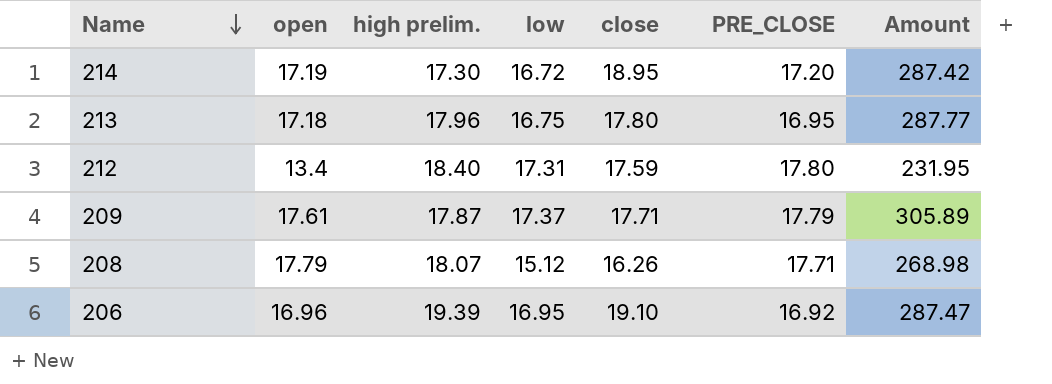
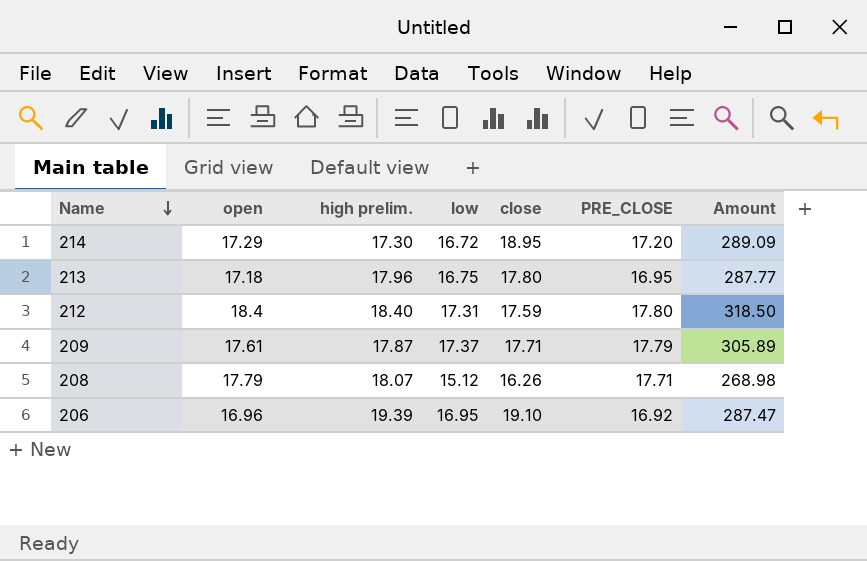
214 | open: 17.19 -> 17.29
214 | Amount: 287.42 -> 289.09
212 | open: 13.4 -> 18.4
212 | Amount: 231.95 -> 318.50

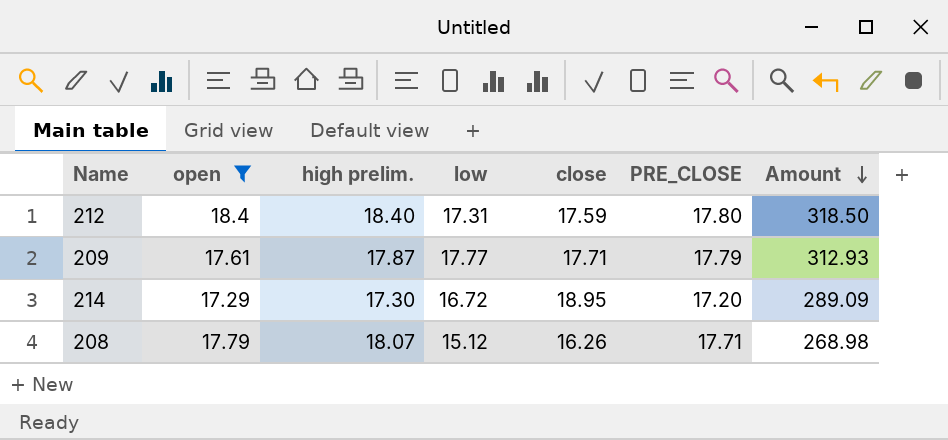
filter: none -> open >= 17.29
row order: Name descending -> Amount descending
209 | low: 17.37 -> 17.77
209 | Amount: 305.89 -> 312.93

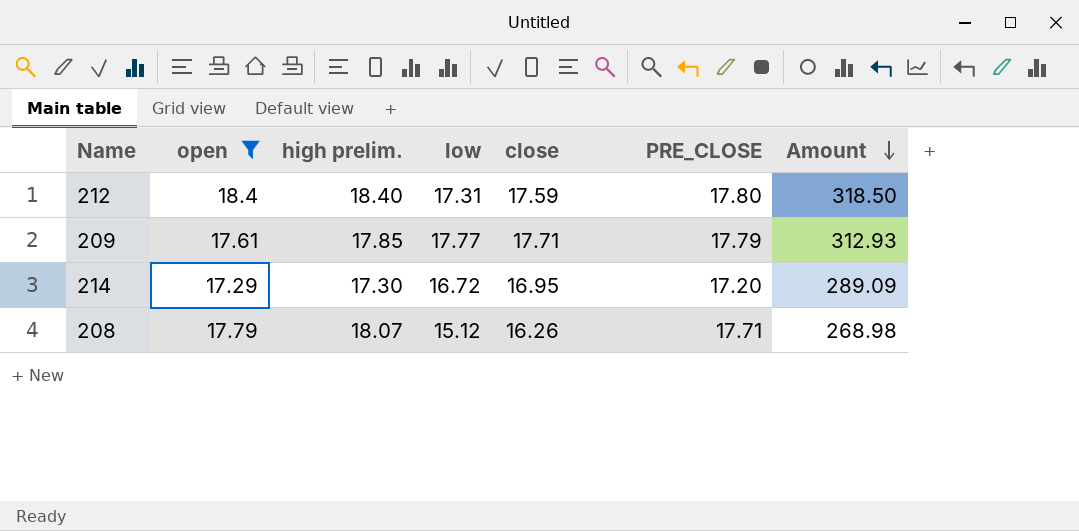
209 | high prelim.: 17.87 -> 17.85
214 | close: 18.95 -> 16.95

